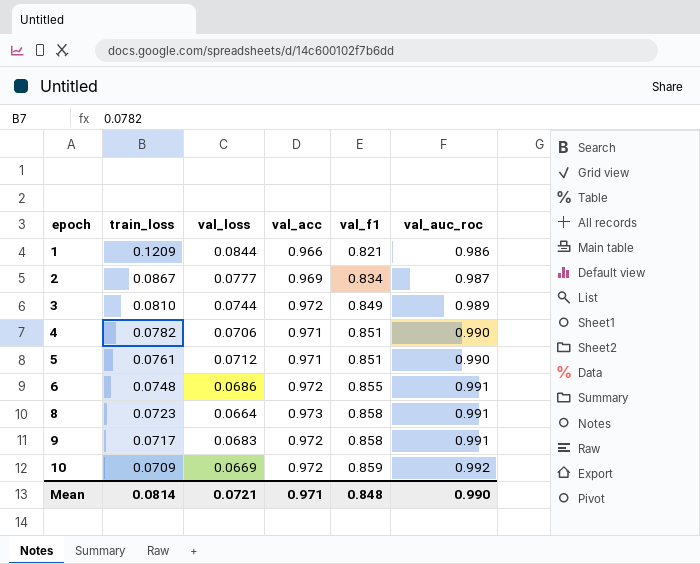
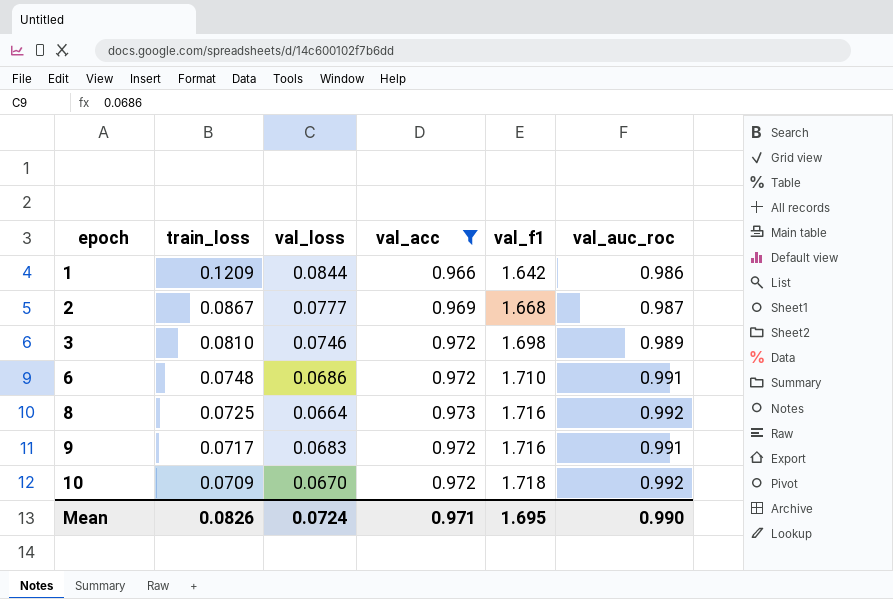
filter: none -> val_acc != 0.971
1 | val_f1: 0.821 -> 1.642
2 | val_f1: 0.834 -> 1.668
3 | val_loss: 0.0744 -> 0.0746
3 | val_f1: 0.849 -> 1.698
6 | val_f1: 0.855 -> 1.710
8 | train_loss: 0.0723 -> 0.0725
8 | val_f1: 0.858 -> 1.716
8 | val_auc_roc: 0.991 -> 0.992
9 | val_f1: 0.858 -> 1.716
10 | val_loss: 0.0669 -> 0.0670
10 | val_f1: 0.859 -> 1.718
Mean | train_loss: 0.0814 -> 0.0826
Mean | val_loss: 0.0721 -> 0.0724
Mean | val_f1: 0.848 -> 1.695

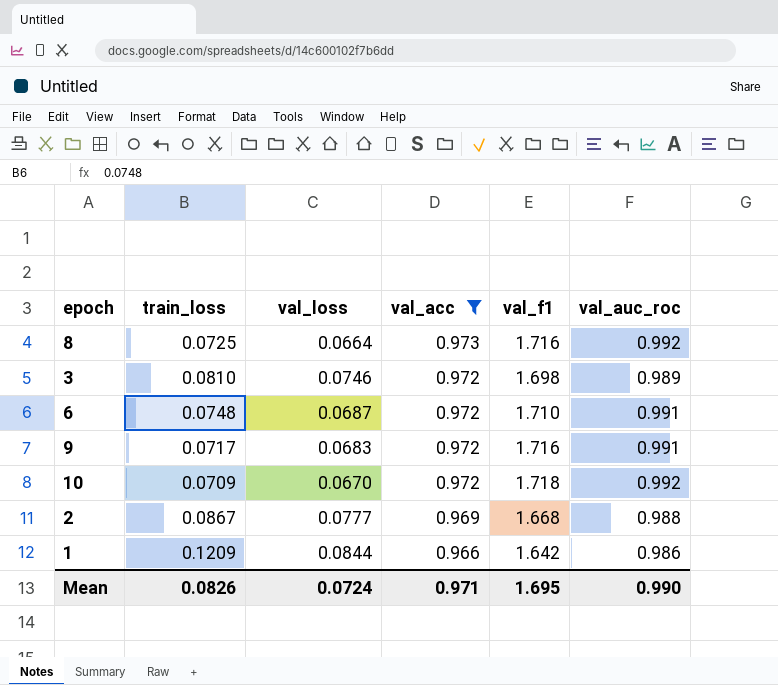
row order: epoch ascending -> val_acc descending
6 | val_loss: 0.0686 -> 0.0687
2 | val_auc_roc: 0.987 -> 0.988

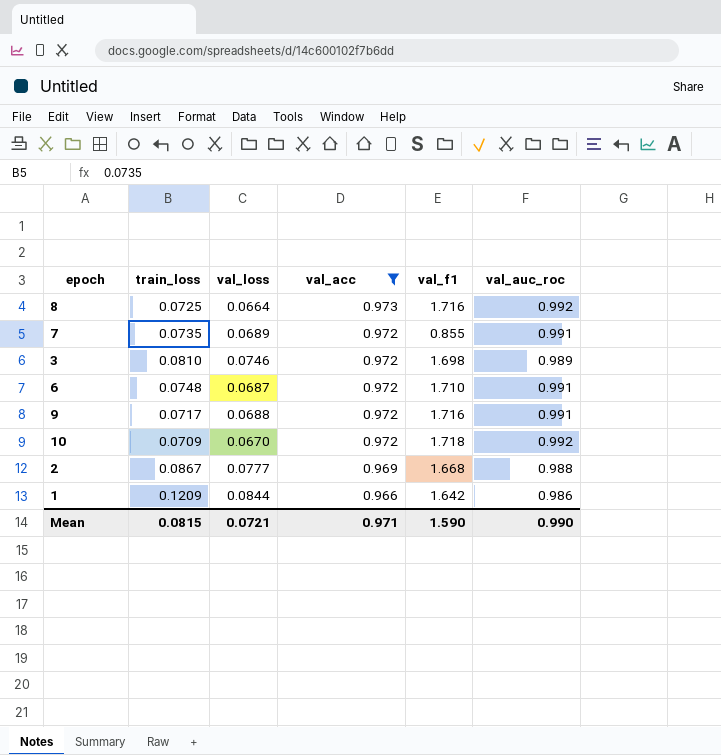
row 7: none -> 0.0735 | 0.0689 | 0.972 | 0.855 | 0.991
9 | val_loss: 0.0683 -> 0.0688
Mean | train_loss: 0.0826 -> 0.0815
Mean | val_loss: 0.0724 -> 0.0721
Mean | val_f1: 1.695 -> 1.590

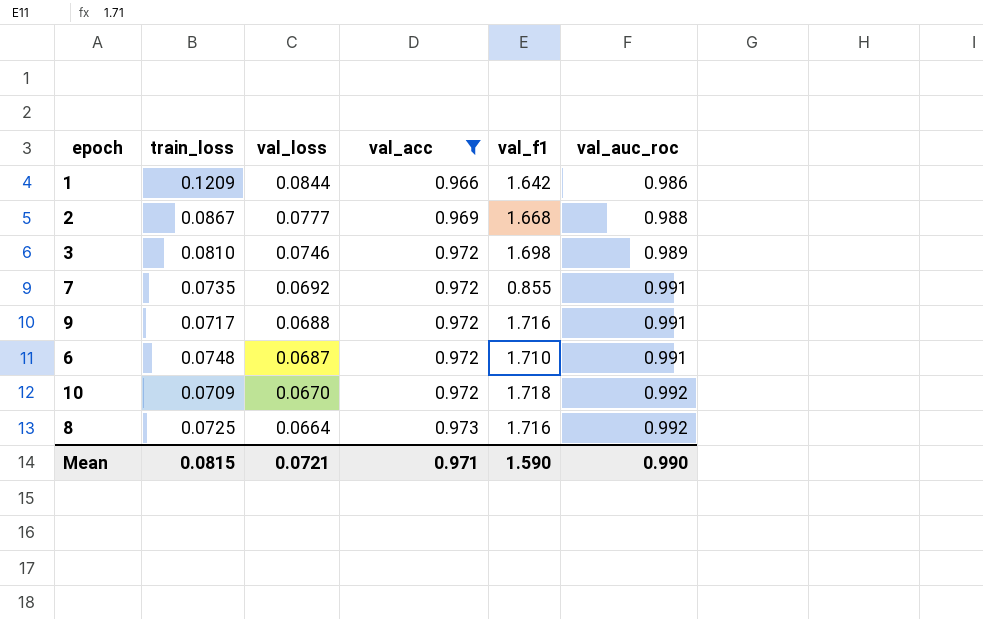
row order: val_acc descending -> val_loss descending
7 | val_loss: 0.0689 -> 0.0692

